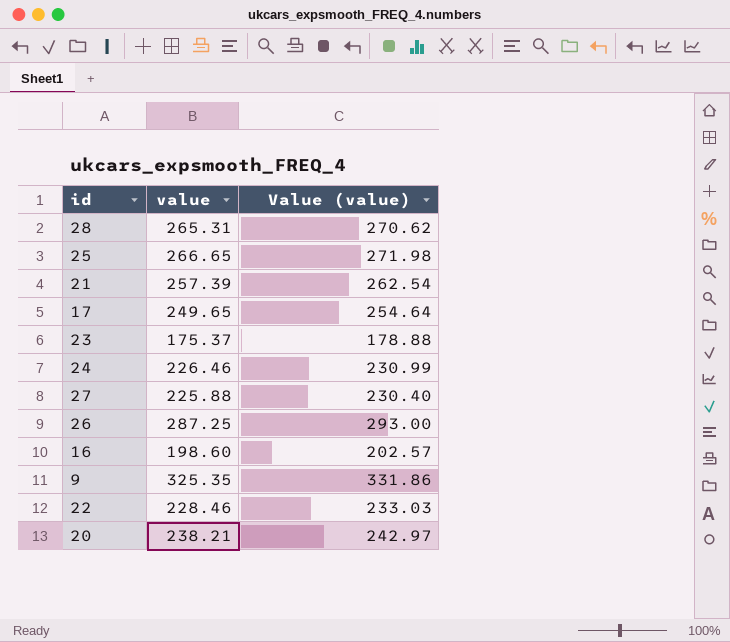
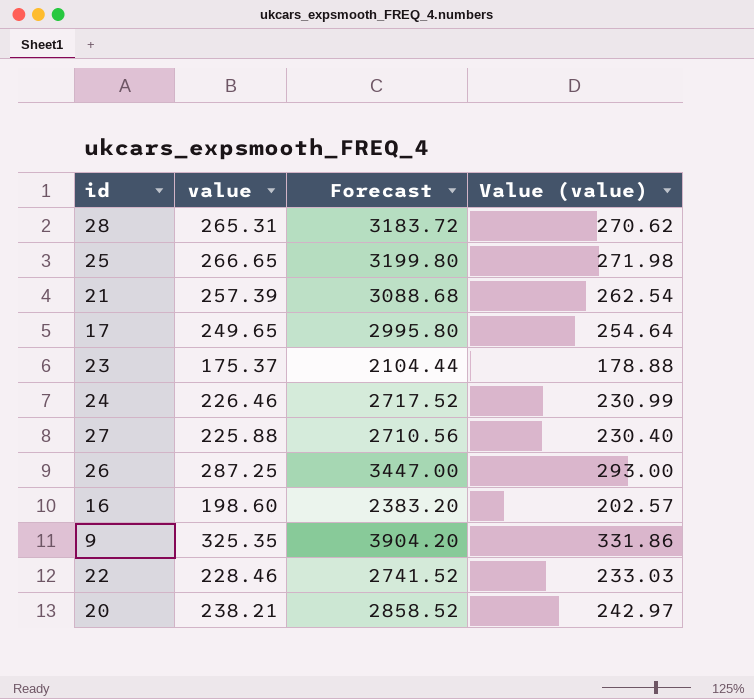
column Forecast | formula: none -> [value] * 12

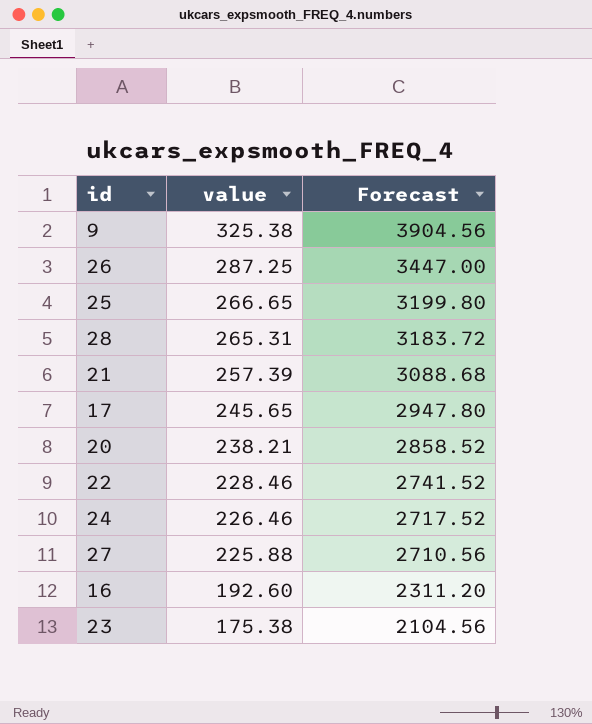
row order: none -> value descending
column Value (value) | formula: [value] * 1.02 -> none
9 | value: 325.35 -> 325.38
9 | Forecast: 3904.20 -> 3904.56
17 | value: 249.65 -> 245.65
17 | Forecast: 2995.80 -> 2947.80
16 | value: 198.60 -> 192.60
16 | Forecast: 2383.20 -> 2311.20
23 | value: 175.37 -> 175.38
23 | Forecast: 2104.44 -> 2104.56

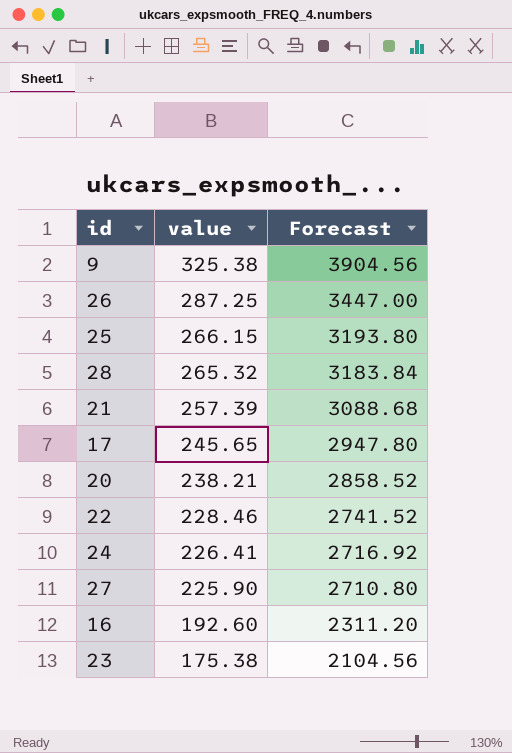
25 | value: 266.65 -> 266.15
25 | Forecast: 3199.80 -> 3193.80
28 | value: 265.31 -> 265.32
28 | Forecast: 3183.72 -> 3183.84
24 | value: 226.46 -> 226.41
24 | Forecast: 2717.52 -> 2716.92
27 | value: 225.88 -> 225.90
27 | Forecast: 2710.56 -> 2710.80

